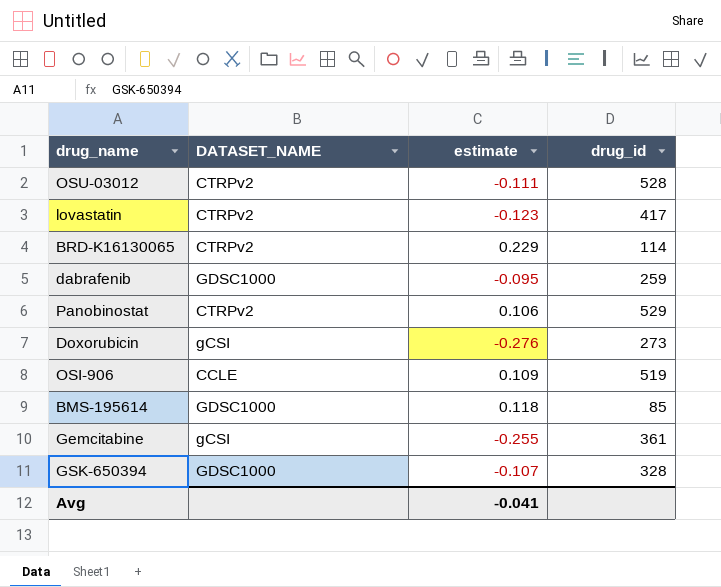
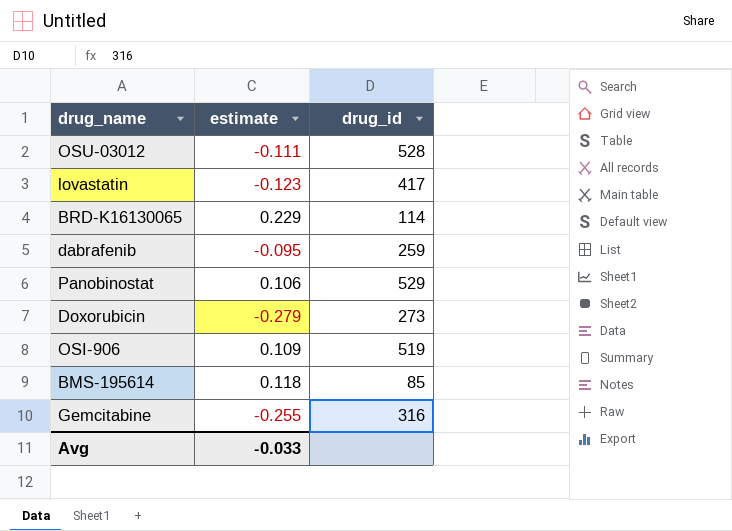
column DATASET_NAME | position: 2 -> none
row GSK-650394: GDSC1000 | -0.107 | 328 -> none
Doxorubicin | estimate: -0.276 -> -0.279
Gemcitabine | drug_id: 361 -> 316
Avg | estimate: -0.041 -> -0.033

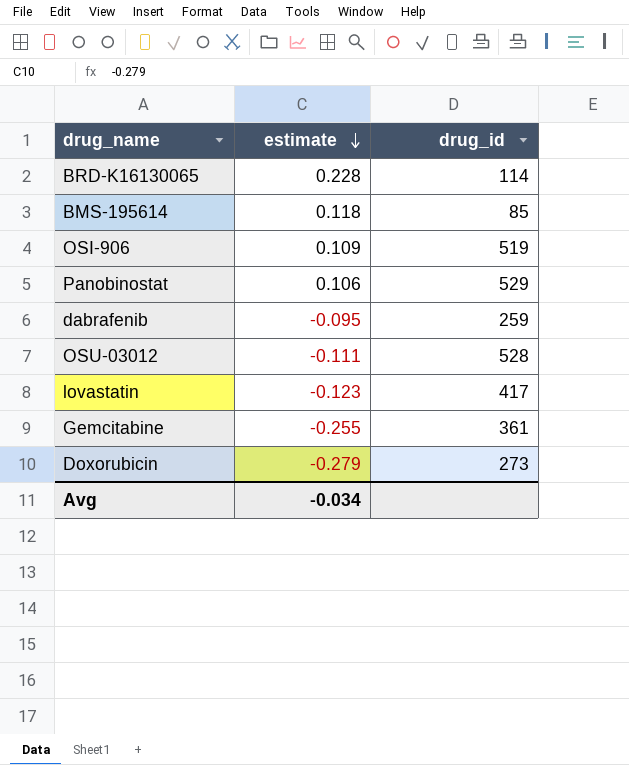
row order: none -> estimate descending
BRD-K16130065 | estimate: 0.229 -> 0.228
Gemcitabine | drug_id: 316 -> 361
Avg | estimate: -0.033 -> -0.034

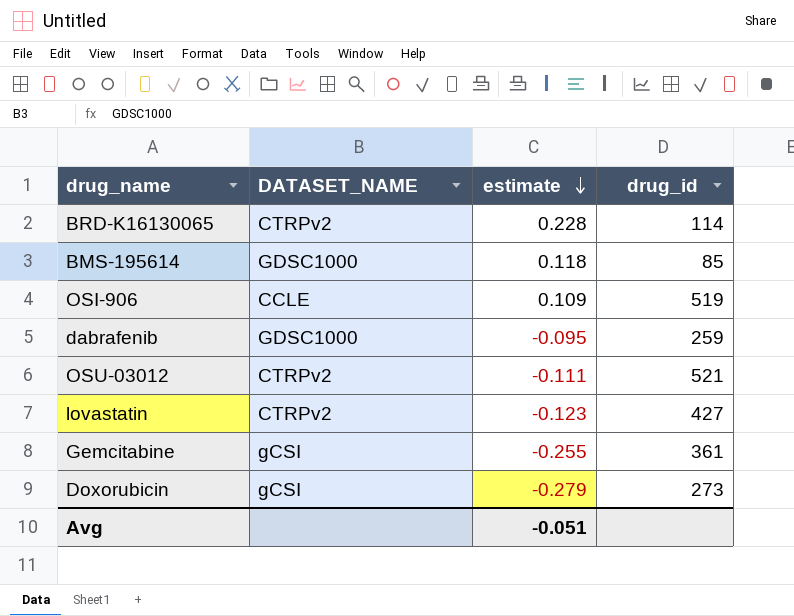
column DATASET_NAME | position: none -> 2
row Panobinostat: 0.106 | 529 -> none
OSU-03012 | drug_id: 528 -> 521
lovastatin | drug_id: 417 -> 427
Avg | estimate: -0.034 -> -0.051

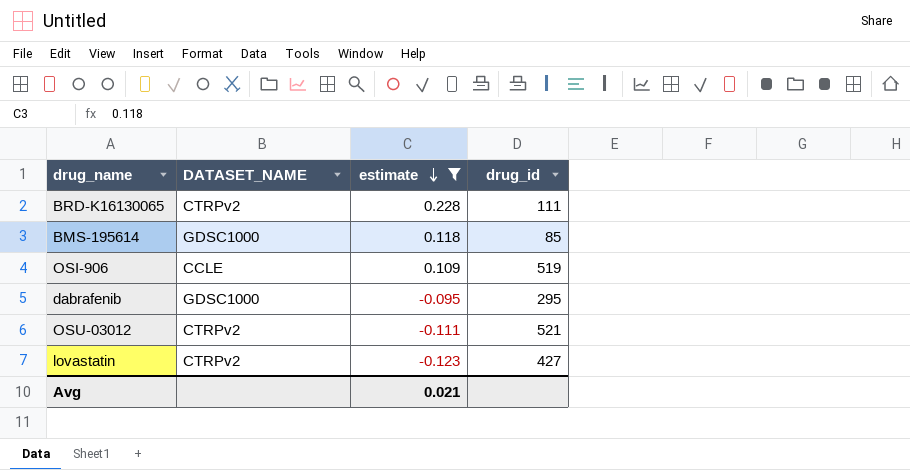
filter: none -> estimate >= -0.123
BRD-K16130065 | drug_id: 114 -> 111
dabrafenib | drug_id: 259 -> 295
Avg | estimate: -0.051 -> 0.021

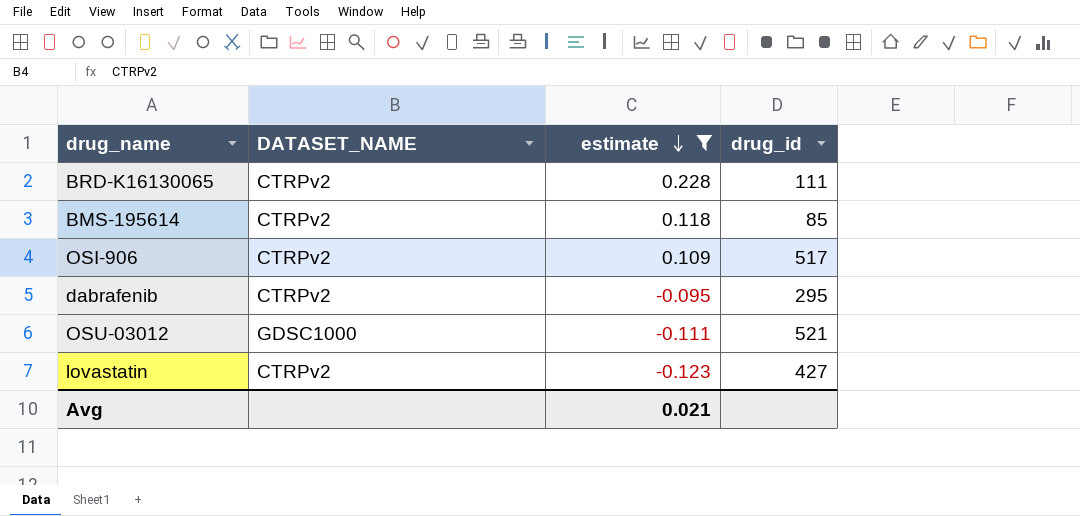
BMS-195614 | DATASET_NAME: GDSC1000 -> CTRPv2
OSI-906 | DATASET_NAME: CCLE -> CTRPv2
OSI-906 | drug_id: 519 -> 517
dabrafenib | DATASET_NAME: GDSC1000 -> CTRPv2
OSU-03012 | DATASET_NAME: CTRPv2 -> GDSC1000

